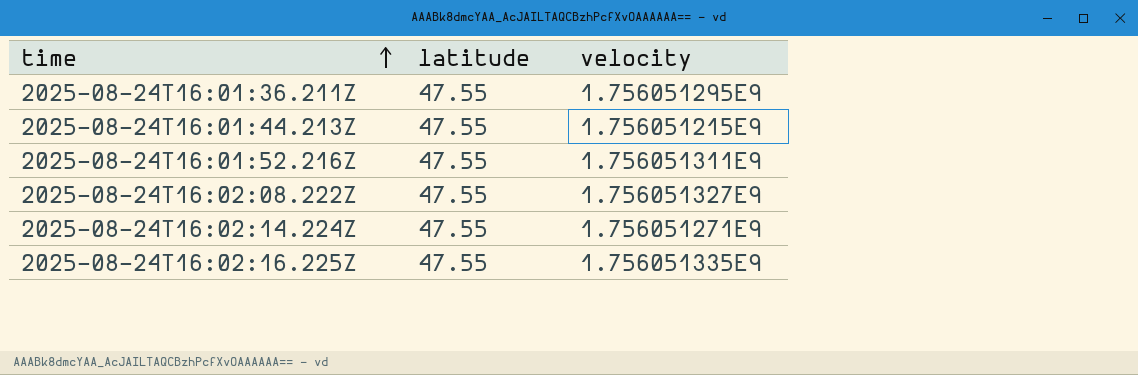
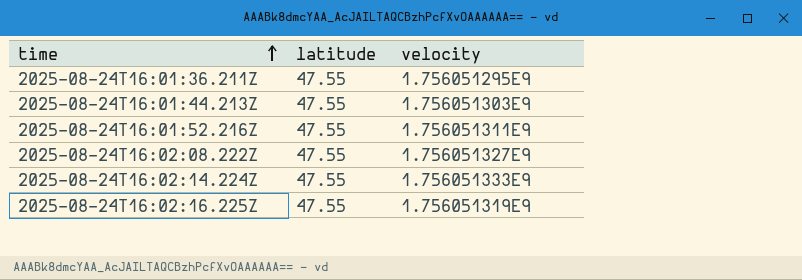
2025-08-24T16:01:44.213Z | velocity: 1.756051215E9 -> 1.756051303E9
2025-08-24T16:02:14.224Z | velocity: 1.756051271E9 -> 1.756051333E9
2025-08-24T16:02:16.225Z | velocity: 1.756051335E9 -> 1.756051319E9

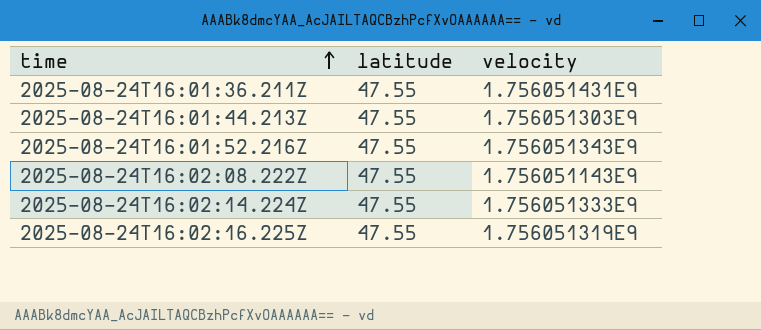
2025-08-24T16:01:36.211Z | velocity: 1.756051295E9 -> 1.756051431E9
2025-08-24T16:01:52.216Z | velocity: 1.756051311E9 -> 1.756051343E9
2025-08-24T16:02:08.222Z | velocity: 1.756051327E9 -> 1.756051143E9

